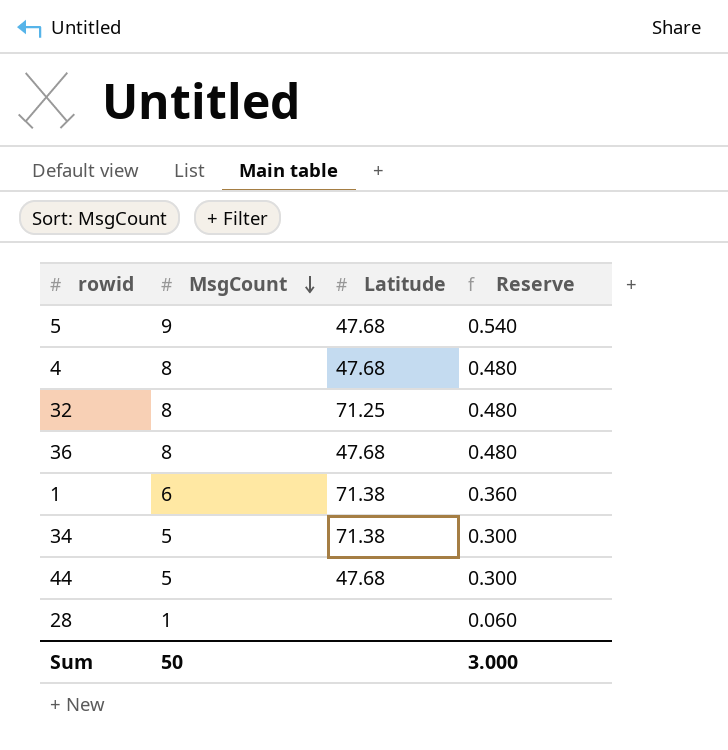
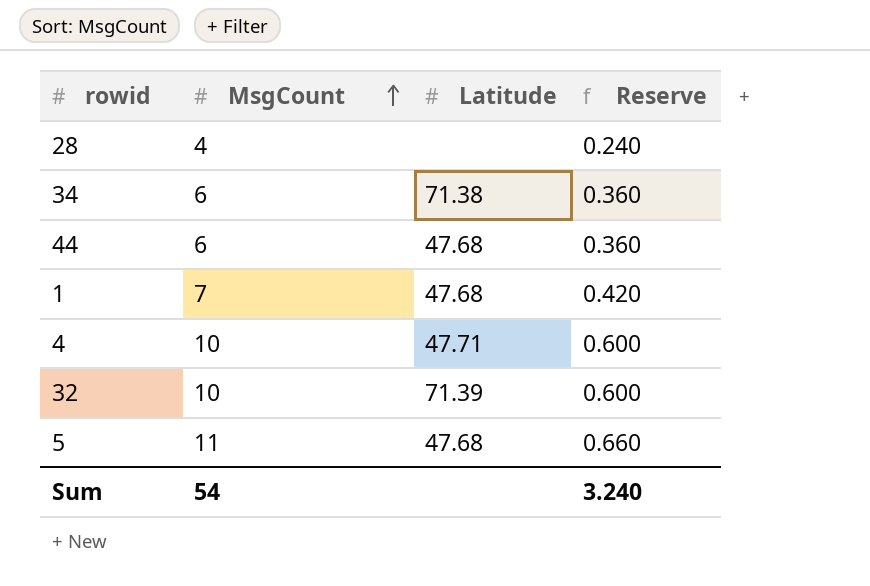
row order: MsgCount descending -> MsgCount ascending
row 36: 8 | 47.68 | 0.480 -> none
28 | MsgCount: 1 -> 4
28 | Reserve: 0.060 -> 0.240
34 | MsgCount: 5 -> 6
34 | Reserve: 0.300 -> 0.360
44 | MsgCount: 5 -> 6
44 | Reserve: 0.300 -> 0.360
1 | MsgCount: 6 -> 7
1 | Latitude: 71.38 -> 47.68
1 | Reserve: 0.360 -> 0.420
4 | MsgCount: 8 -> 10
4 | Latitude: 47.68 -> 47.71
4 | Reserve: 0.480 -> 0.600
32 | MsgCount: 8 -> 10
32 | Latitude: 71.25 -> 71.39
32 | Reserve: 0.480 -> 0.600
5 | MsgCount: 9 -> 11
5 | Reserve: 0.540 -> 0.660
Sum | MsgCount: 50 -> 54
Sum | Reserve: 3.000 -> 3.240

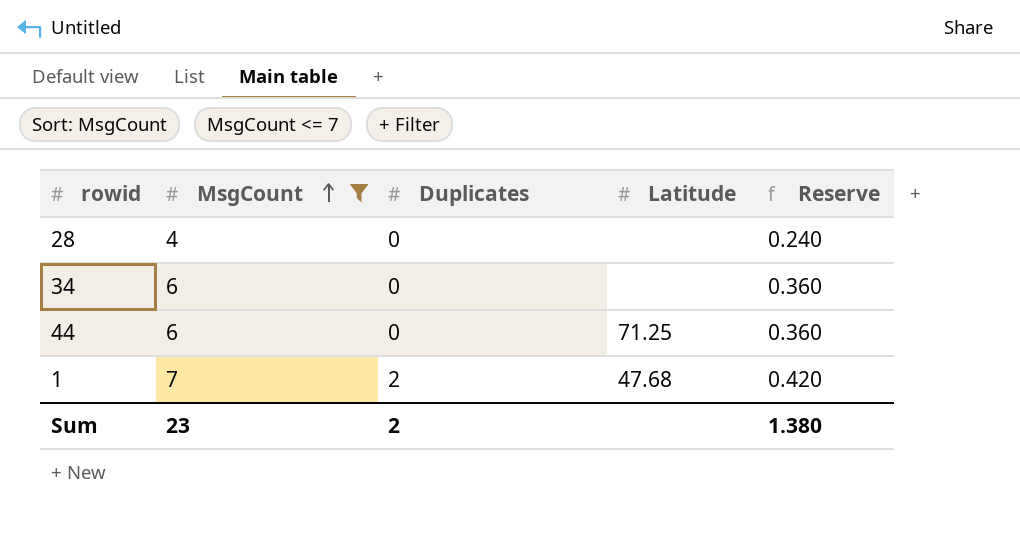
filter: none -> MsgCount <= 7
column Duplicates | position: none -> 3
34 | Latitude: 71.38 -> none
44 | Latitude: 47.68 -> 71.25
Sum | MsgCount: 54 -> 23
Sum | Reserve: 3.240 -> 1.380

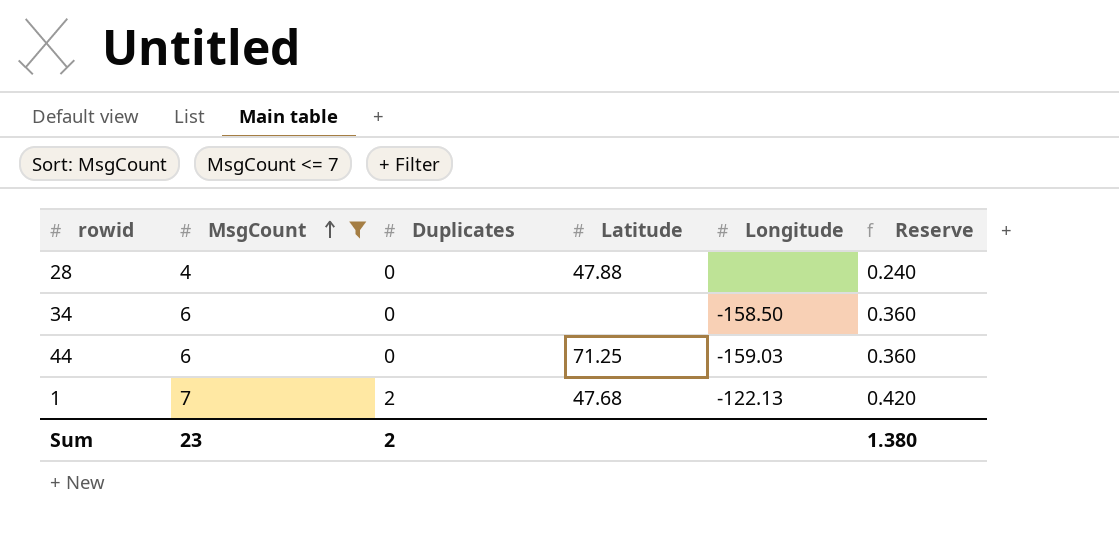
column Longitude | position: none -> 5
28 | Latitude: none -> 47.88

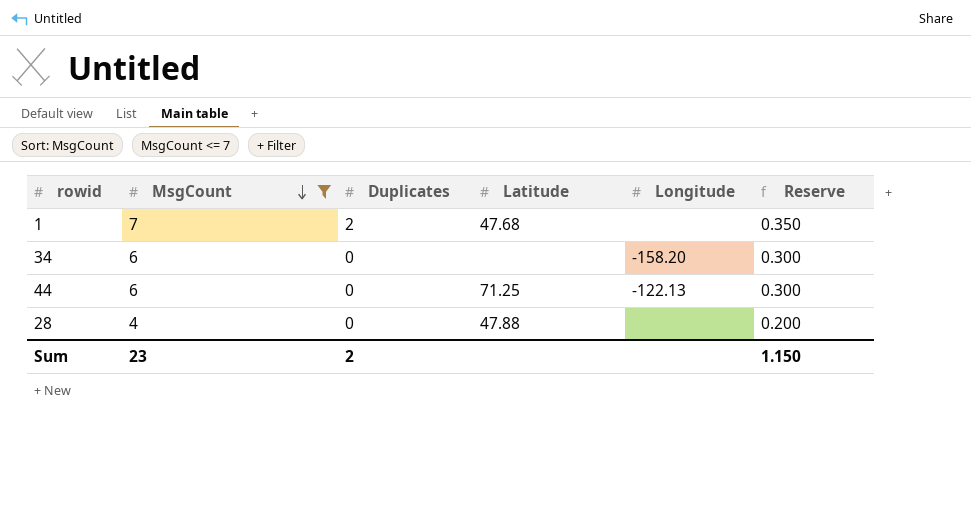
row order: MsgCount ascending -> MsgCount descending
column Reserve | formula: [MsgCount] * 0.06 -> [MsgCount] * 0.05
1 | Longitude: -122.13 -> none
34 | Longitude: -158.50 -> -158.20
44 | Longitude: -159.03 -> -122.13
Sum | Reserve: 1.380 -> 1.150

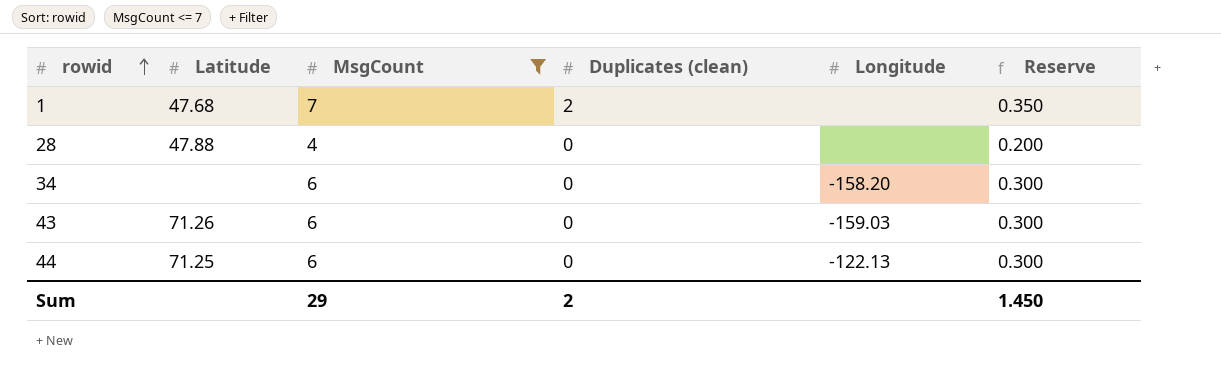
row order: MsgCount descending -> rowid ascending
column Latitude | position: 4 -> 2
column name: Duplicates -> Duplicates (clean)
row 43: none -> 71.26 | 6 | 0 | -159.03 | 0.300
Sum | MsgCount: 23 -> 29
Sum | Reserve: 1.150 -> 1.450

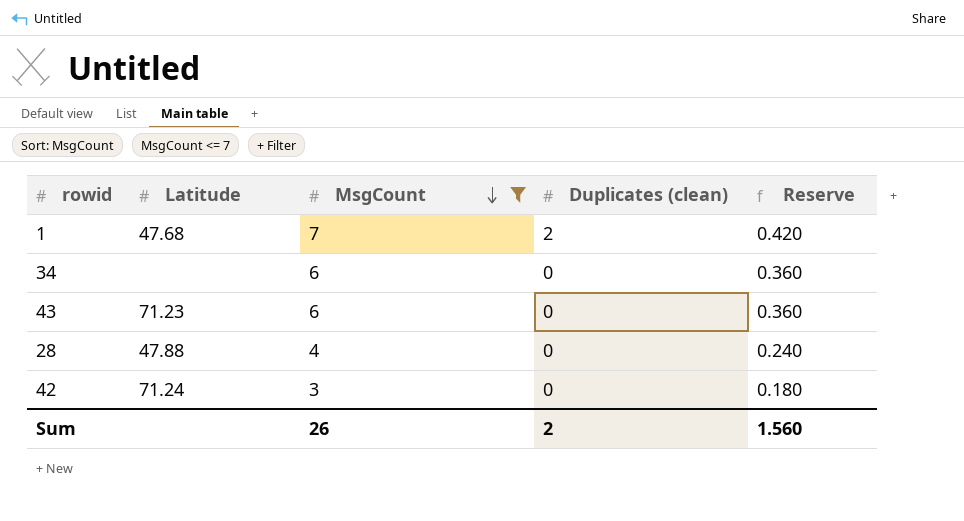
row order: rowid ascending -> MsgCount descending
column Longitude | position: 5 -> none
column Reserve | formula: [MsgCount] * 0.05 -> [MsgCount] * 0.06
row 44: 71.25 | 6 | 0 | -122.13 | 0.300 -> none
43 | Latitude: 71.26 -> 71.23
row 42: none -> 71.24 | 3 | 0 | 0.180
Sum | MsgCount: 29 -> 26
Sum | Reserve: 1.450 -> 1.560

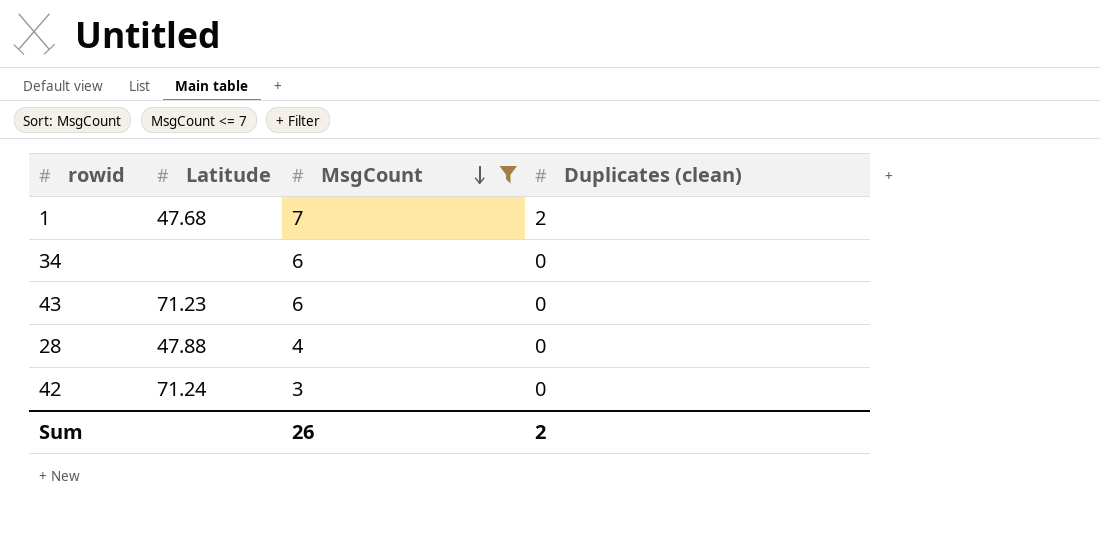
column Reserve | formula: [MsgCount] * 0.06 -> none

